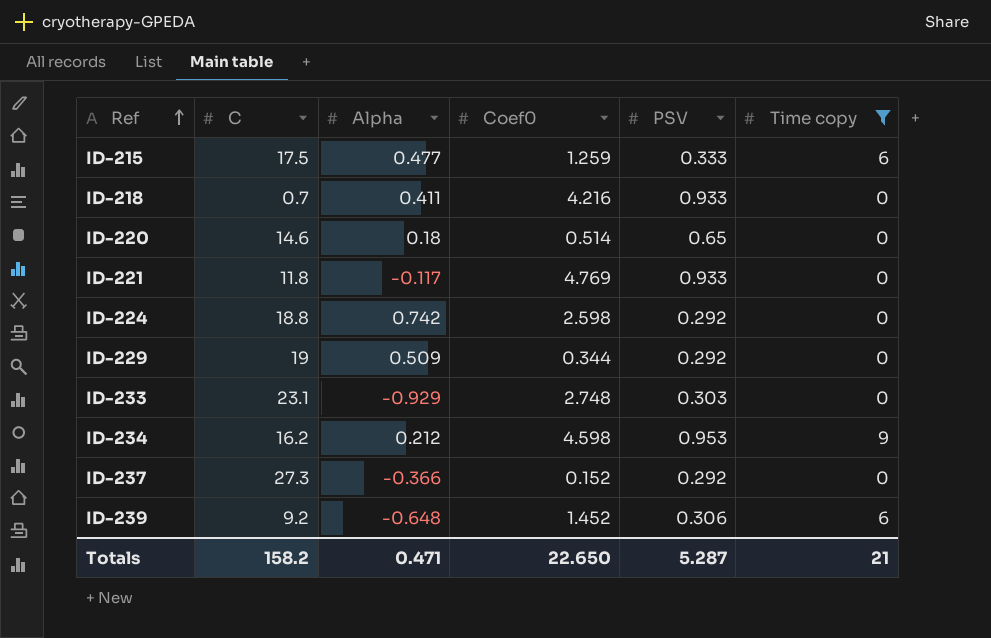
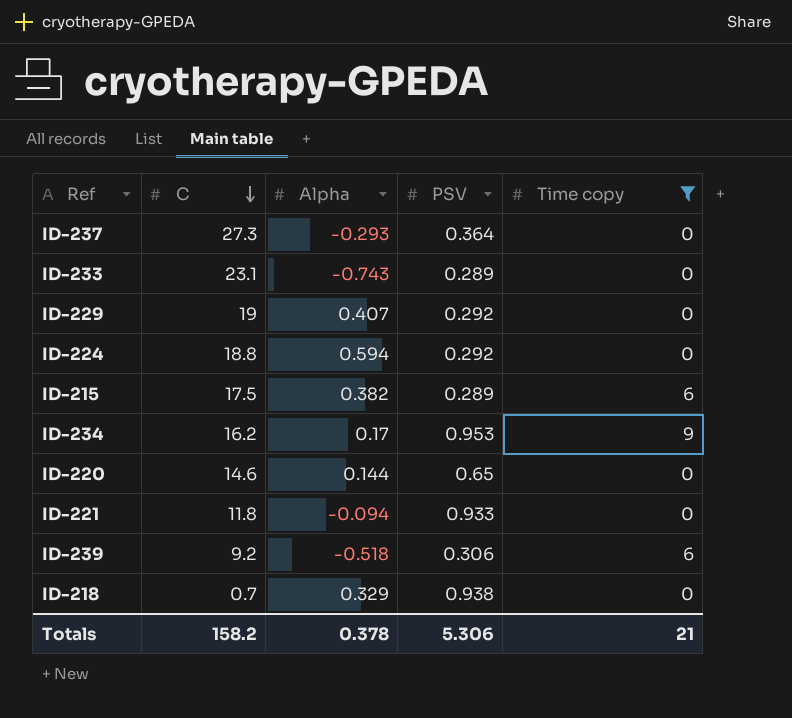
row order: Ref ascending -> C descending
column Coef0 | position: 4 -> none
ID-237 | Alpha: -0.366 -> -0.293
ID-237 | PSV: 0.292 -> 0.364
ID-233 | Alpha: -0.929 -> -0.743
ID-233 | PSV: 0.303 -> 0.289
ID-229 | Alpha: 0.509 -> 0.407
ID-224 | Alpha: 0.742 -> 0.594
ID-215 | Alpha: 0.477 -> 0.382
ID-215 | PSV: 0.333 -> 0.289
ID-234 | Alpha: 0.212 -> 0.17
ID-220 | Alpha: 0.18 -> 0.144
ID-221 | Alpha: -0.117 -> -0.094
ID-239 | Alpha: -0.648 -> -0.518
ID-218 | Alpha: 0.411 -> 0.329
ID-218 | PSV: 0.933 -> 0.938
Totals | Alpha: 0.471 -> 0.378
Totals | PSV: 5.287 -> 5.306

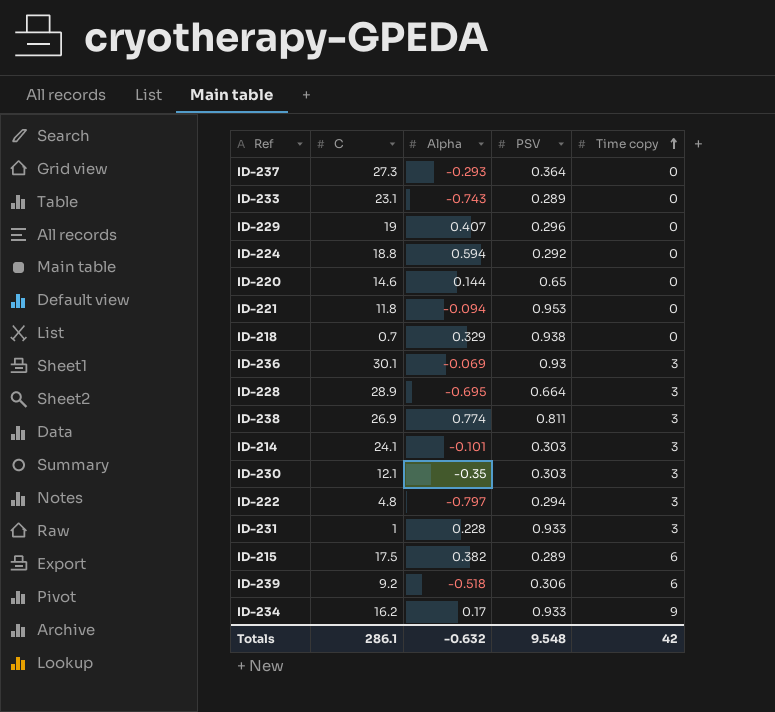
filter: Time copy != 3 -> none
row order: C descending -> Time copy ascending
ID-229 | PSV: 0.292 -> 0.296
ID-221 | PSV: 0.933 -> 0.953
ID-234 | PSV: 0.953 -> 0.933
Totals | C: 158.2 -> 286.1
Totals | Alpha: 0.378 -> -0.632
Totals | PSV: 5.306 -> 9.548
Totals | Time copy: 21 -> 42

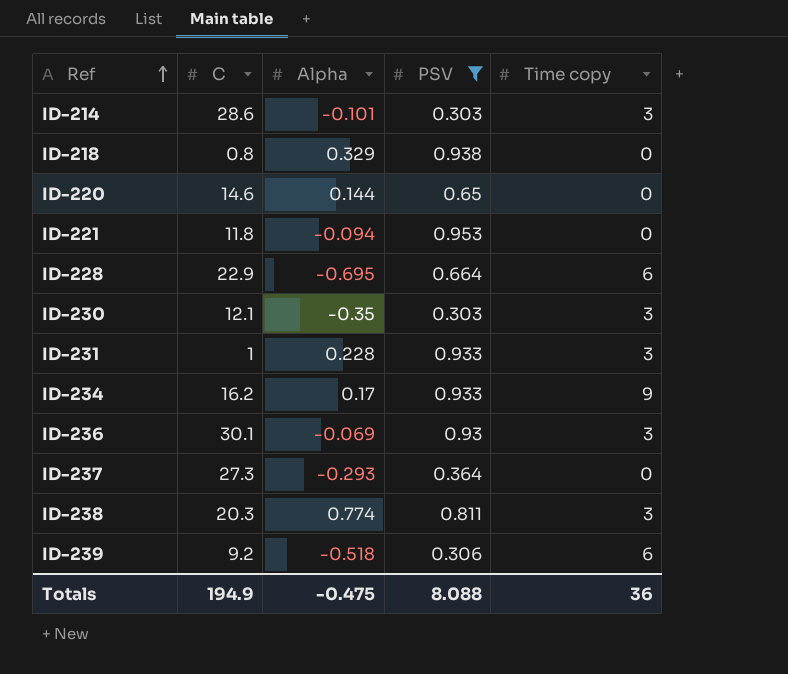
filter: none -> PSV >= 0.303
row order: Time copy ascending -> Ref ascending
ID-214 | C: 24.1 -> 28.6
ID-218 | C: 0.7 -> 0.8
ID-228 | C: 28.9 -> 22.9
ID-228 | Time copy: 3 -> 6
ID-238 | C: 26.9 -> 20.3
Totals | C: 286.1 -> 194.9
Totals | Alpha: -0.632 -> -0.475
Totals | PSV: 9.548 -> 8.088
Totals | Time copy: 42 -> 36

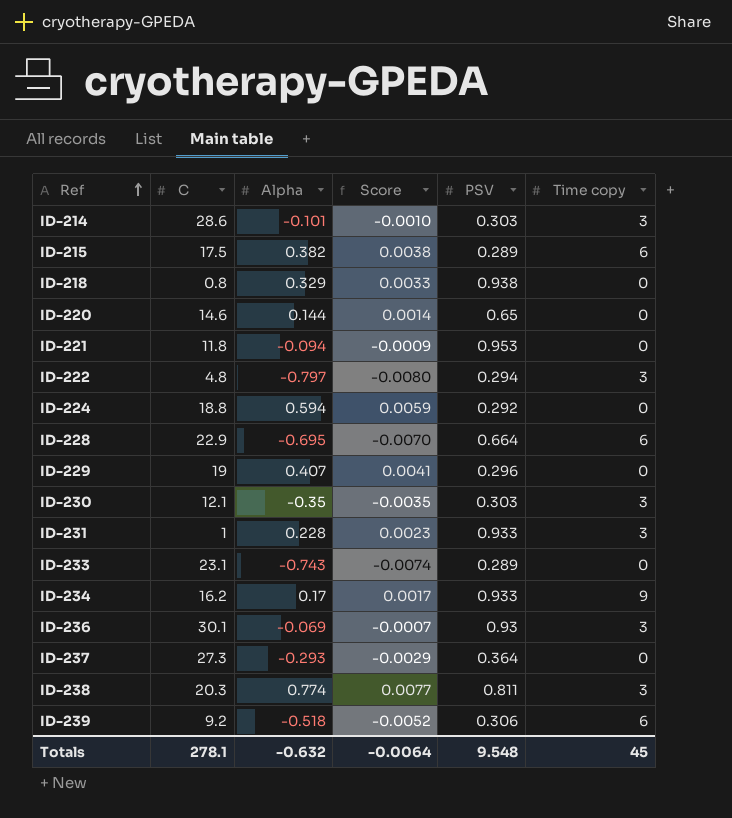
filter: PSV >= 0.303 -> none
column Score | formula: none -> [Alpha] * 0.01
Totals | C: 194.9 -> 278.1
Totals | Alpha: -0.475 -> -0.632
Totals | PSV: 8.088 -> 9.548
Totals | Time copy: 36 -> 45

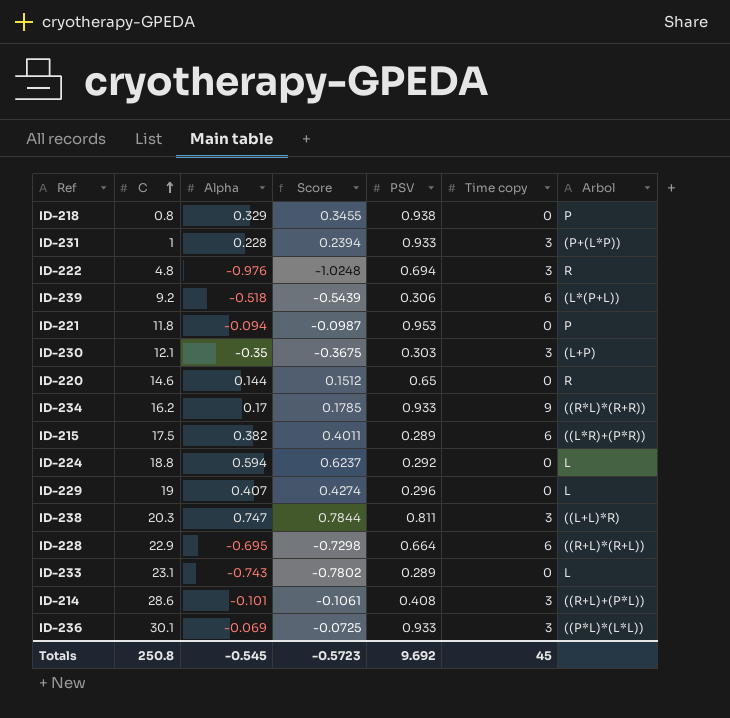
row order: Ref ascending -> C ascending
column Score | formula: [Alpha] * 0.01 -> [Alpha] * 1.05
column Arbol | position: none -> 7
row ID-237: 27.3 | -0.293 | -0.0029 | 0.364 | 0 -> none
ID-222 | Alpha: -0.797 -> -0.976
ID-222 | PSV: 0.294 -> 0.694
ID-238 | Alpha: 0.774 -> 0.747
ID-214 | PSV: 0.303 -> 0.408
ID-236 | PSV: 0.93 -> 0.933
Totals | C: 278.1 -> 250.8
Totals | Alpha: -0.632 -> -0.545
Totals | Score: -0.0064 -> -0.5723
Totals | PSV: 9.548 -> 9.692

